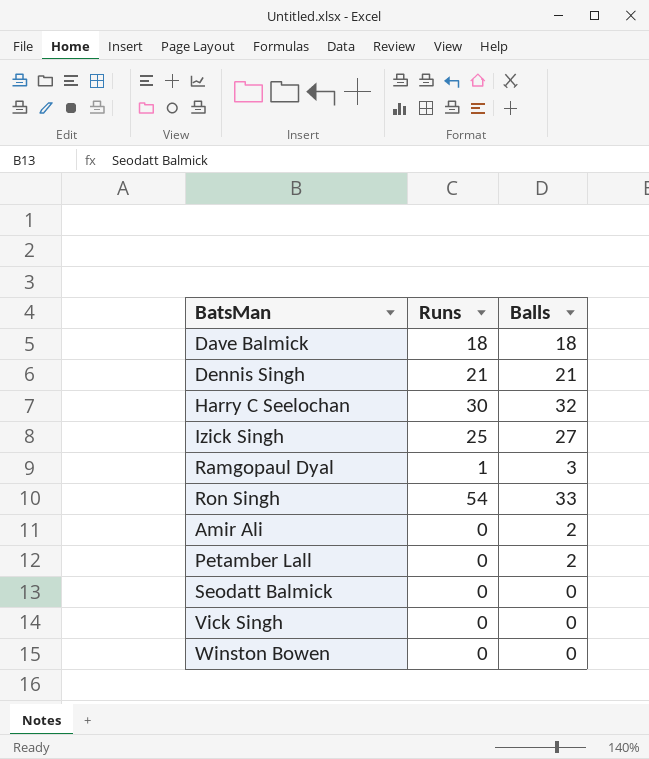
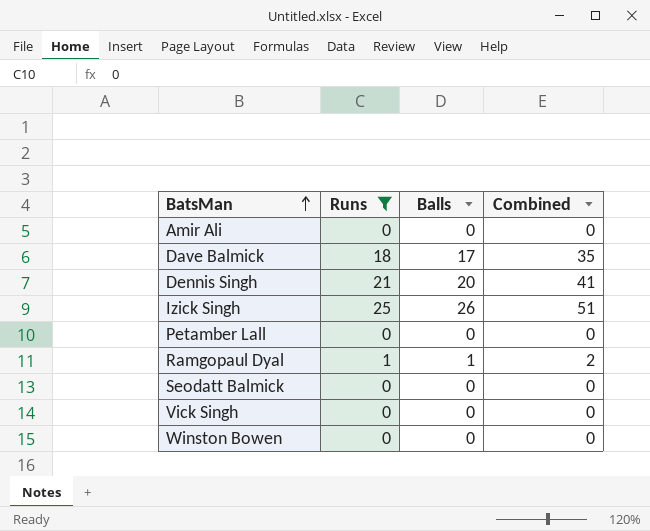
filter: none -> Runs <= 25
row order: none -> BatsMan ascending
column Combined | formula: none -> [Runs] + [Balls]
Amir Ali | Balls: 2 -> 0
Dave Balmick | Balls: 18 -> 17
Dennis Singh | Balls: 21 -> 20
Izick Singh | Balls: 27 -> 26
Petamber Lall | Balls: 2 -> 0
Ramgopaul Dyal | Balls: 3 -> 1

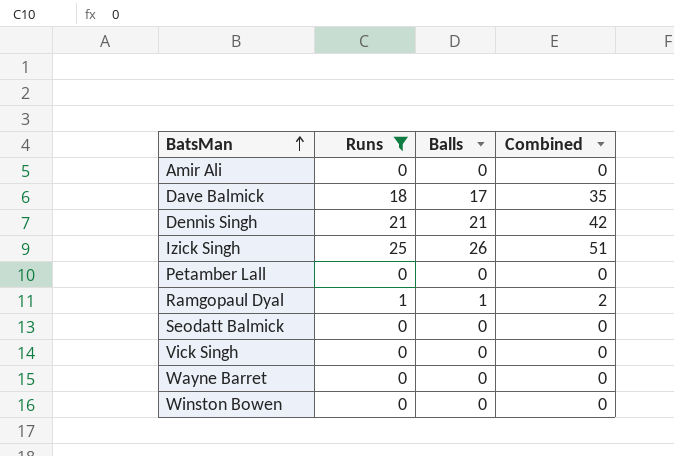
Dennis Singh | Balls: 20 -> 21
Dennis Singh | Combined: 41 -> 42
row Wayne Barret: none -> 0 | 0 | 0

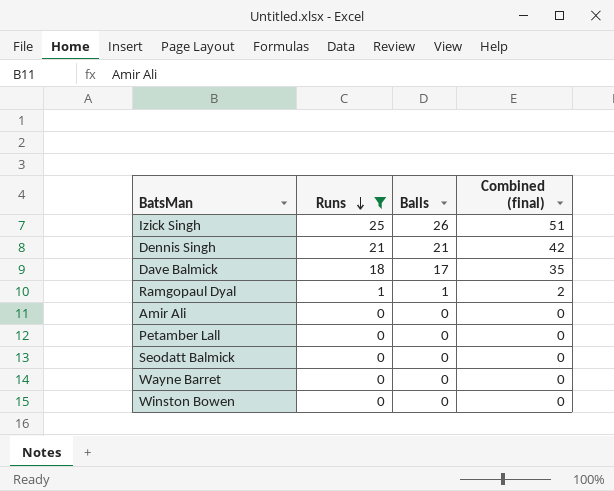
row order: BatsMan ascending -> Runs descending
column name: Combined -> Combined (final)
row Vick Singh: 0 | 0 | 0 -> none

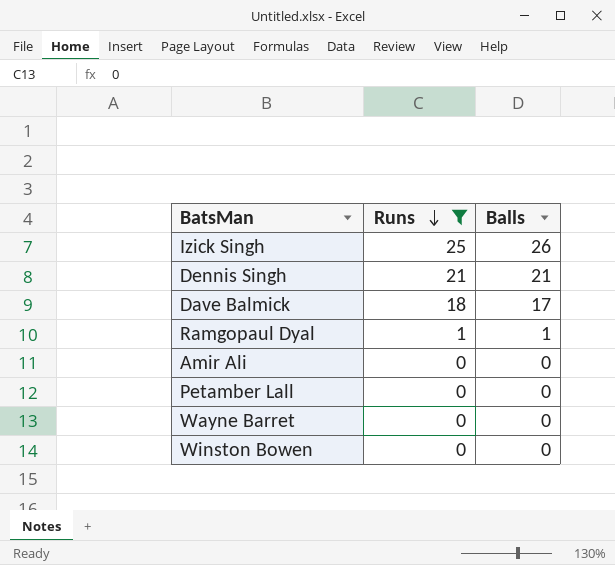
column Combined (final) | formula: [Runs] + [Balls] -> none
row Seodatt Balmick: 0 | 0 | 0 -> none

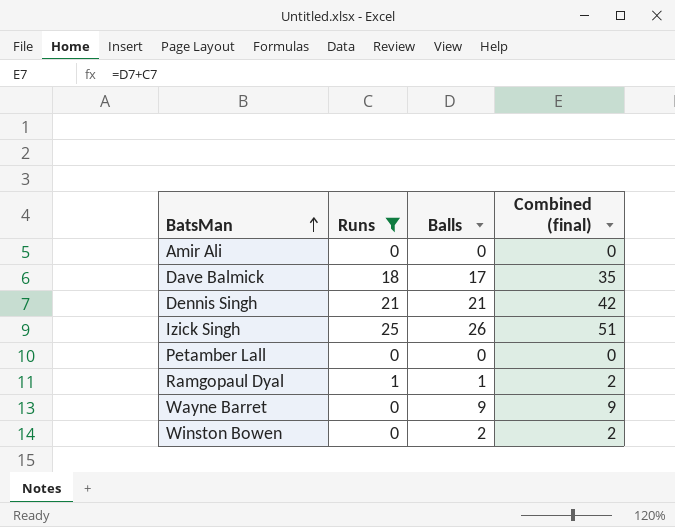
row order: Runs descending -> BatsMan ascending
column Combined (final) | formula: none -> [Runs] + [Balls]
Wayne Barret | Balls: 0 -> 9
Winston Bowen | Balls: 0 -> 2

